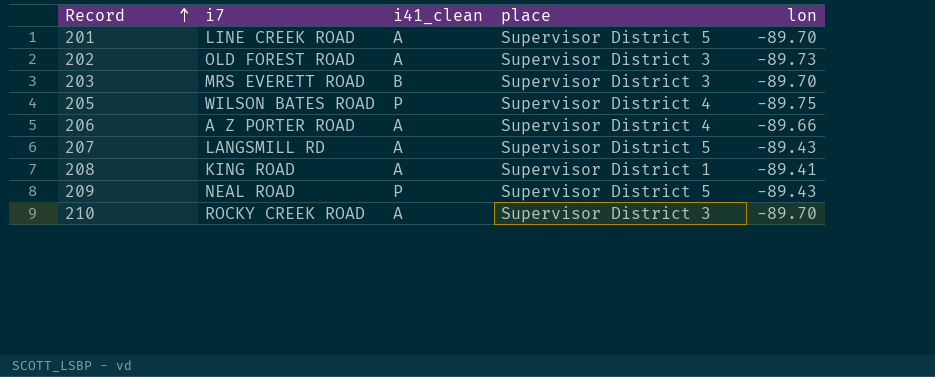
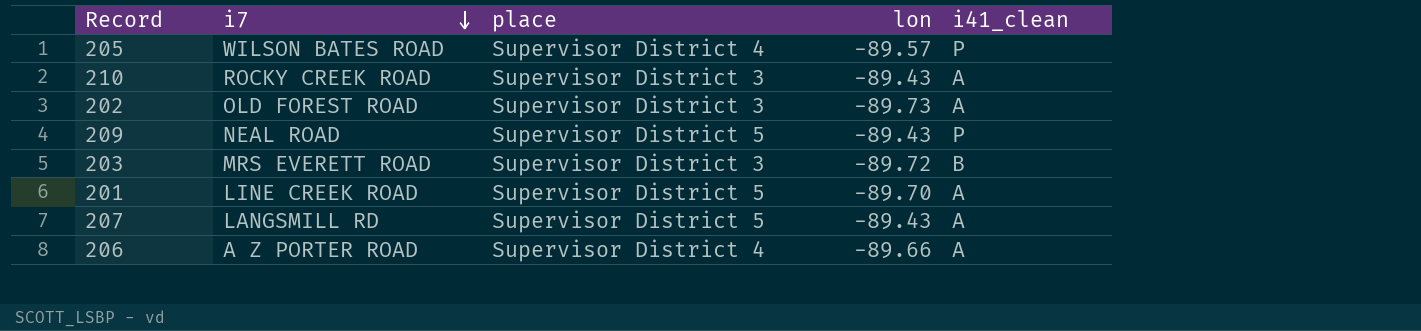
row order: Record ascending -> i7 descending
column i41_clean | position: 3 -> 5
row 208: KING ROAD | A | Supervisor District 1 | -89.41 -> none
205 | lon: -89.75 -> -89.57
210 | lon: -89.70 -> -89.43
203 | lon: -89.70 -> -89.72

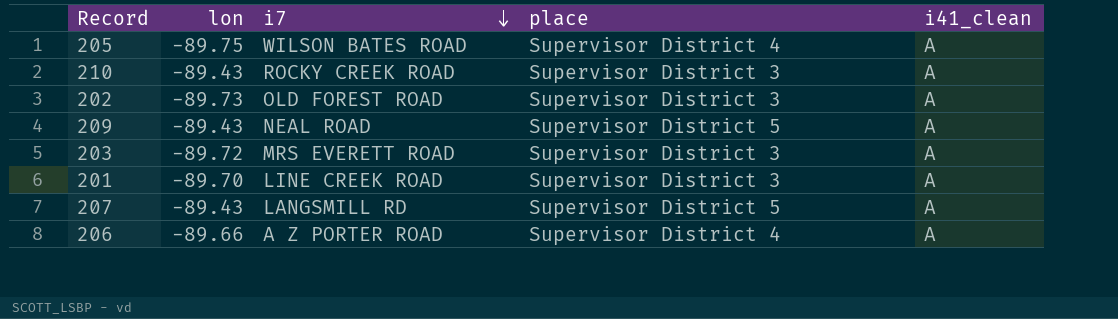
column lon | position: 4 -> 2
205 | lon: -89.57 -> -89.75
205 | i41_clean: P -> A
209 | i41_clean: P -> A
203 | i41_clean: B -> A
201 | place: Supervisor District 5 -> Supervisor District 3

